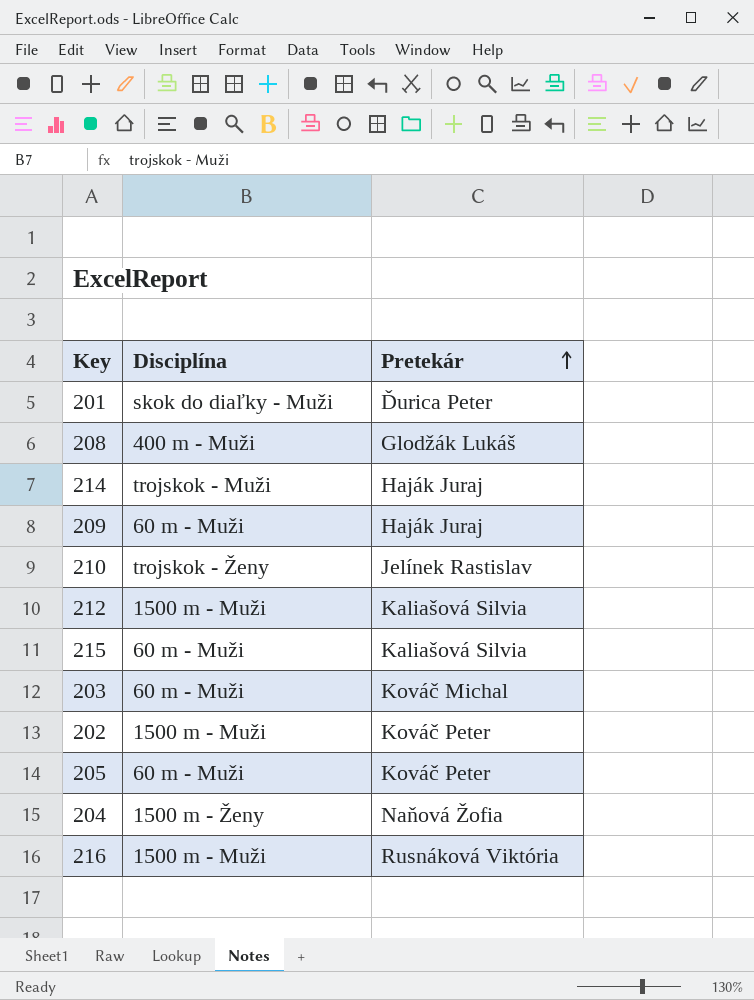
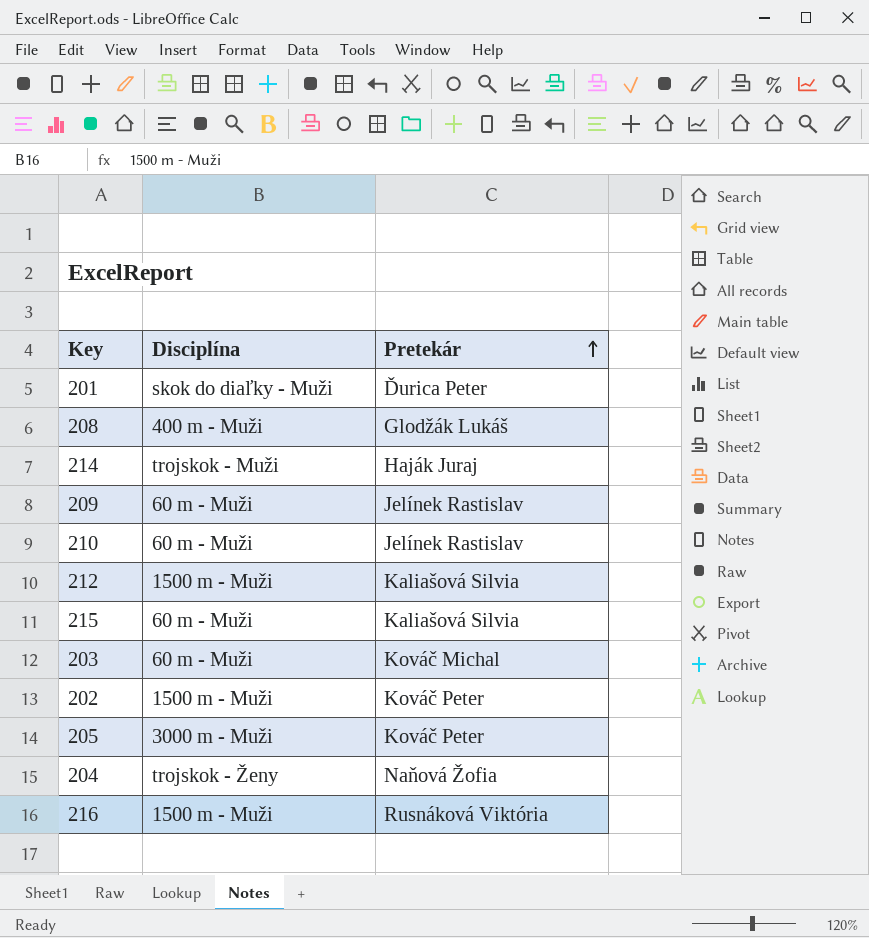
209 | Pretekár: Haják Juraj -> Jelínek Rastislav
210 | Disciplína: trojskok - Ženy -> 60 m - Muži
205 | Disciplína: 60 m - Muži -> 3000 m - Muži
204 | Disciplína: 1500 m - Ženy -> trojskok - Ženy

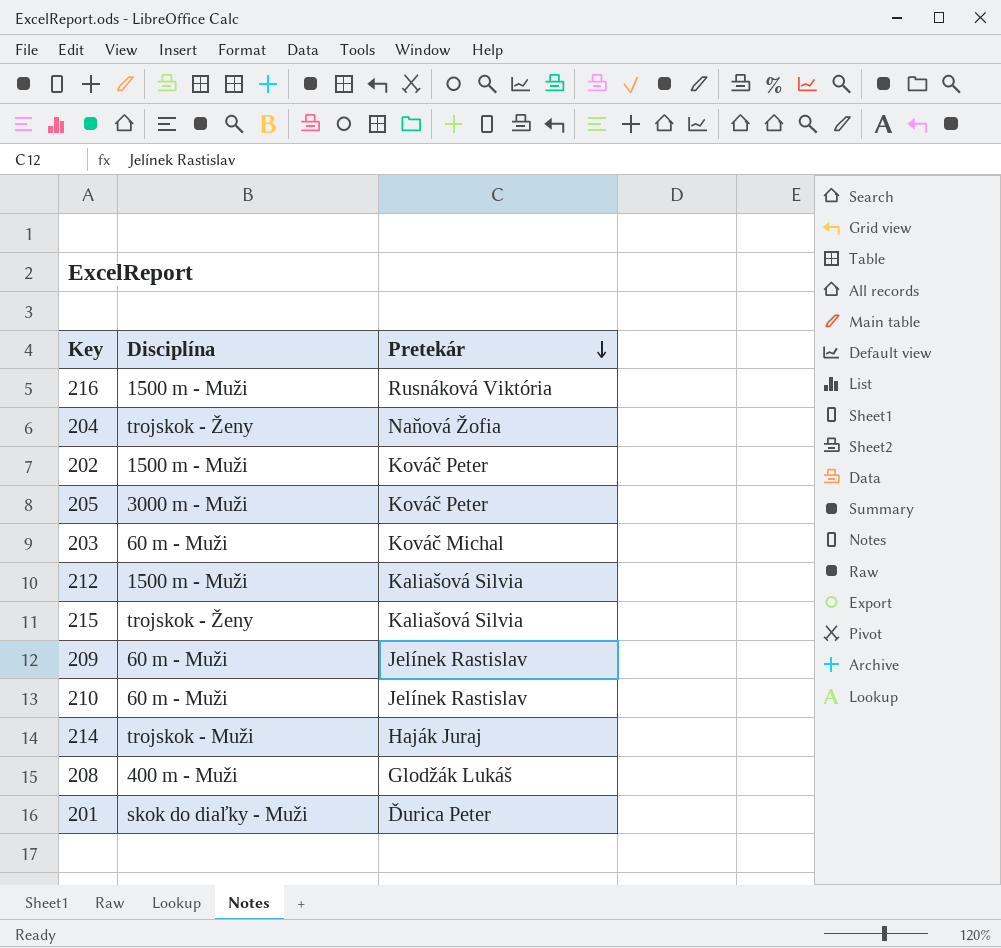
row order: Pretekár ascending -> Pretekár descending
215 | Disciplína: 60 m - Muži -> trojskok - Ženy

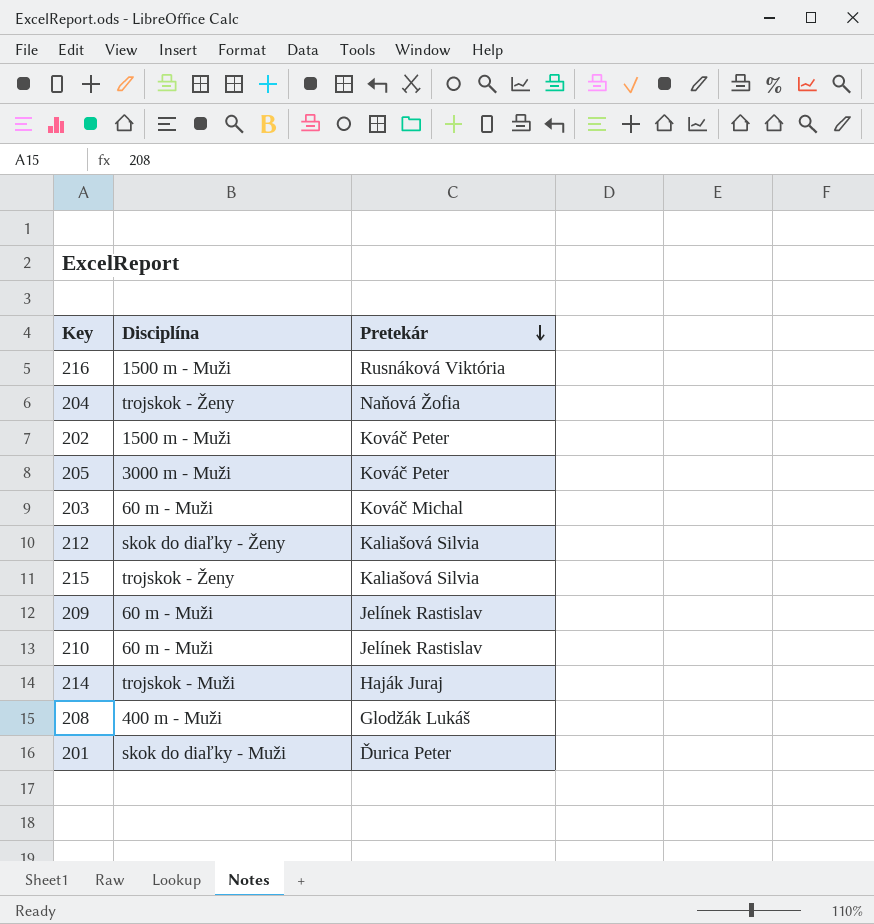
212 | Disciplína: 1500 m - Muži -> skok do diaľky - Ženy

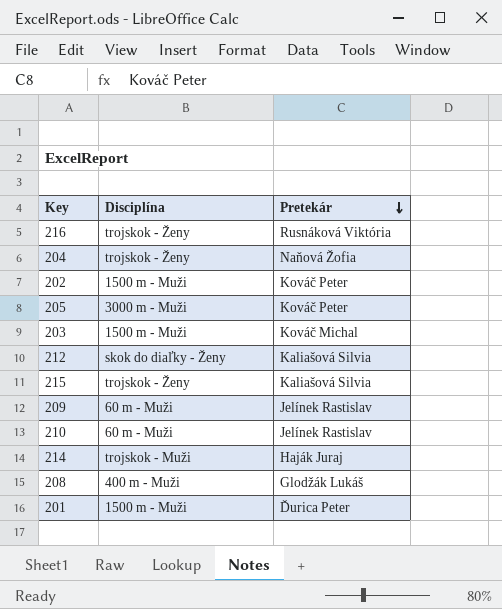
216 | Disciplína: 1500 m - Muži -> trojskok - Ženy
203 | Disciplína: 60 m - Muži -> 1500 m - Muži
201 | Disciplína: skok do diaľky - Muži -> 1500 m - Muži

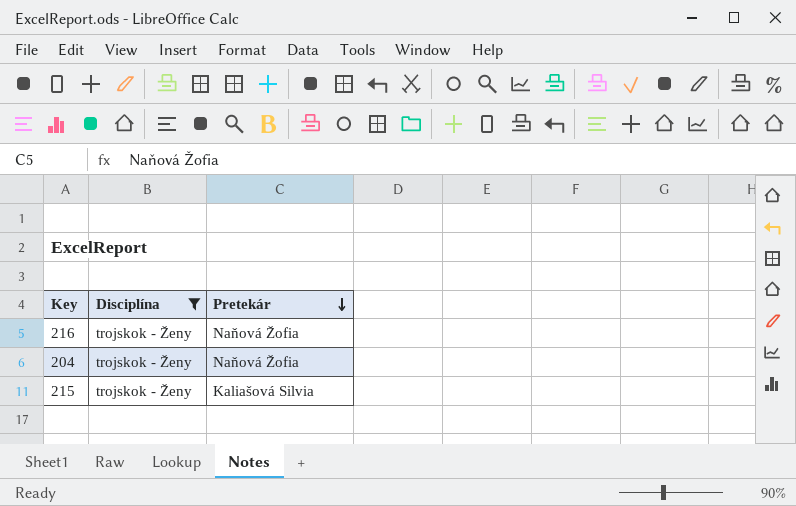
filter: none -> Disciplína = trojskok - Ženy
216 | Pretekár: Rusnáková Viktória -> Naňová Žofia

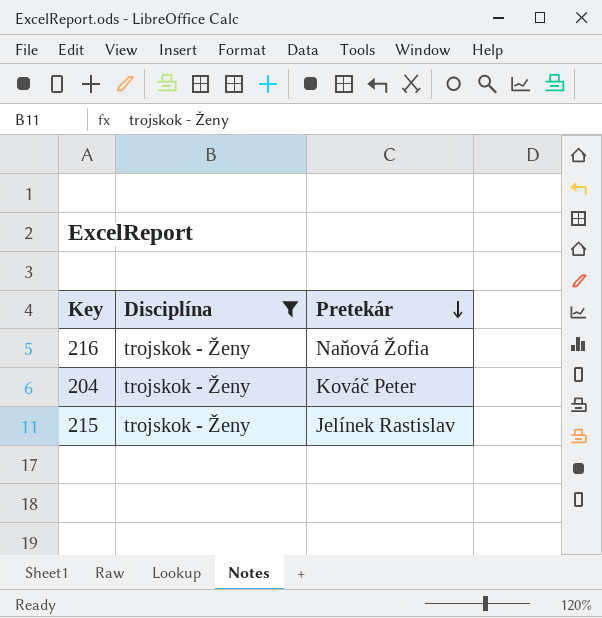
204 | Pretekár: Naňová Žofia -> Kováč Peter
215 | Pretekár: Kaliašová Silvia -> Jelínek Rastislav

